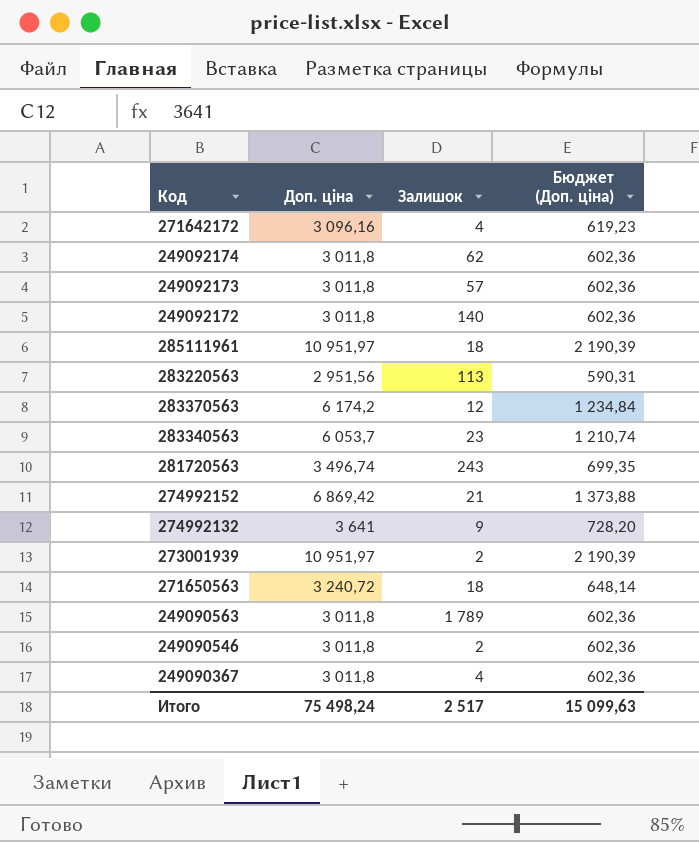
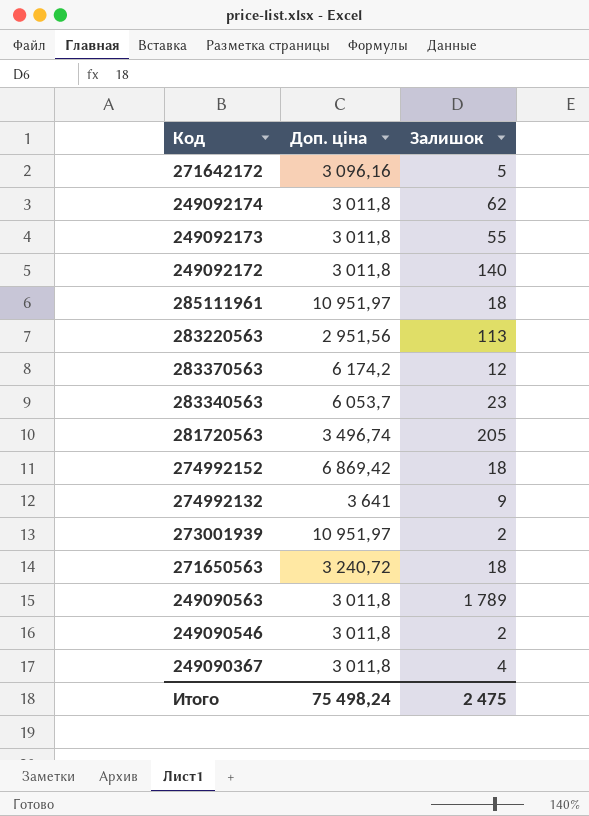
column Бюджет (Доп. ціна) | formula: [Доп. ціна] * 0,2 -> none
271642172 | Залишок: 4 -> 5
249092173 | Залишок: 57 -> 55
281720563 | Залишок: 243 -> 205
274992152 | Залишок: 21 -> 18
Итого | Залишок: 2 517 -> 2 475

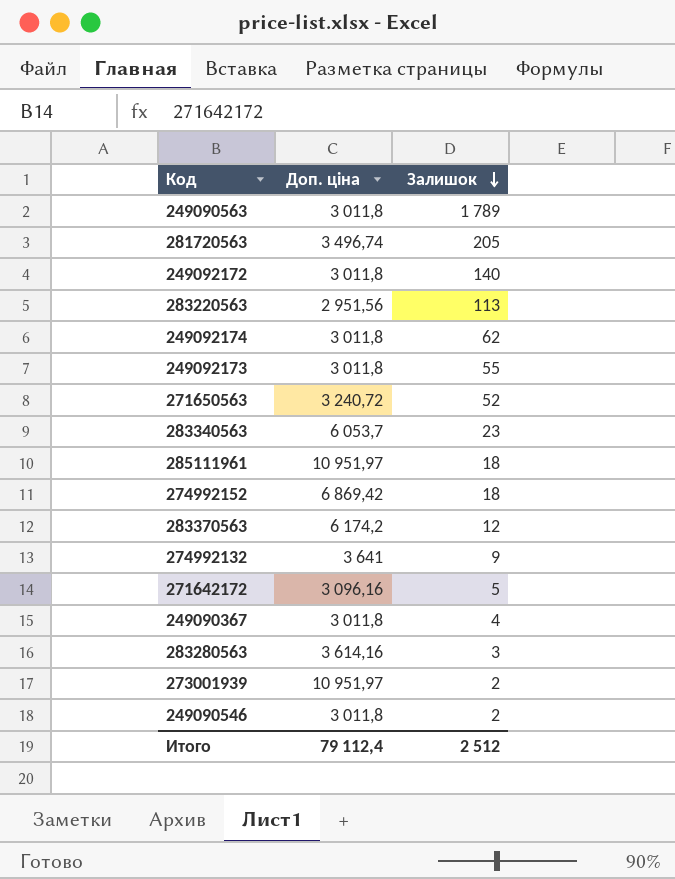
row order: none -> Залишок descending
271650563 | Залишок: 18 -> 52
row 283280563: none -> 3 614,16 | 3
Итого | Доп. ціна: 75 498,24 -> 79 112,4
Итого | Залишок: 2 475 -> 2 512

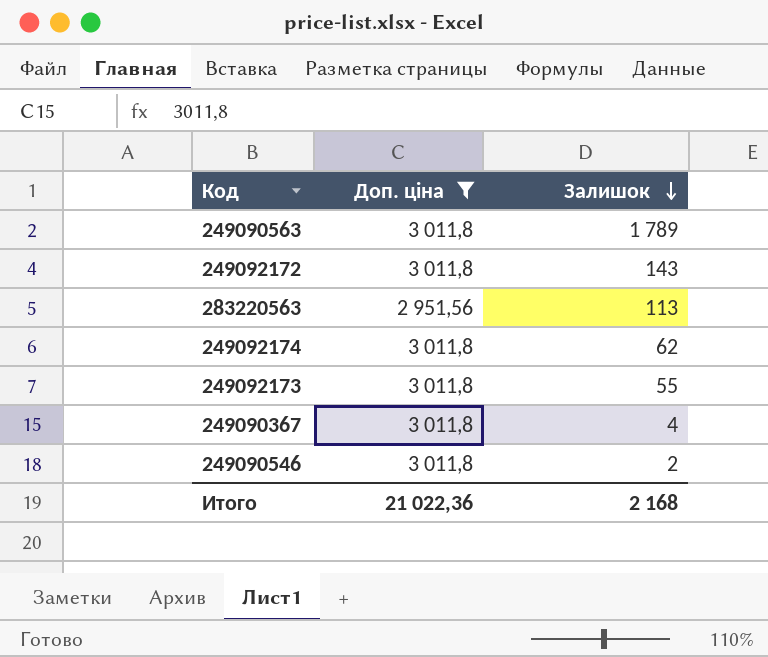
filter: none -> Доп. ціна <= 3 011,8
249092172 | Залишок: 140 -> 143
Итого | Доп. ціна: 79 112,4 -> 21 022,36
Итого | Залишок: 2 512 -> 2 168

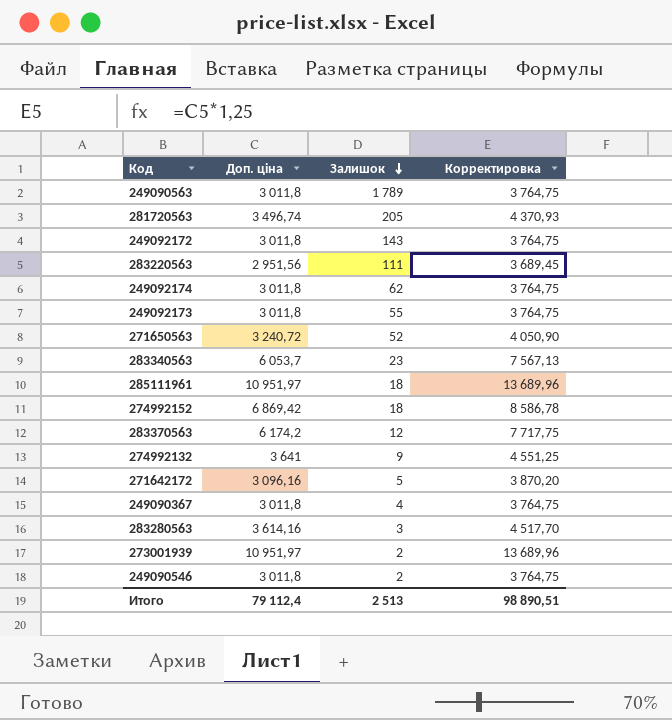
filter: Доп. ціна <= 3 011,8 -> none
column Корректировка | formula: none -> [Доп. ціна] * 1,25
283220563 | Залишок: 113 -> 111
Итого | Доп. ціна: 21 022,36 -> 79 112,4
Итого | Залишок: 2 168 -> 2 513

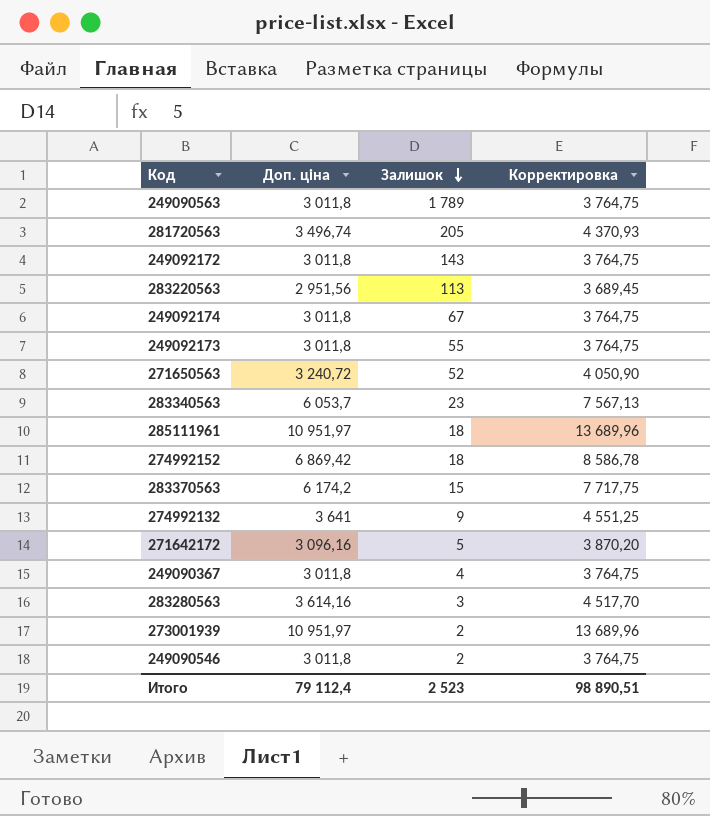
283220563 | Залишок: 111 -> 113
249092174 | Залишок: 62 -> 67
283370563 | Залишок: 12 -> 15
Итого | Залишок: 2 513 -> 2 523

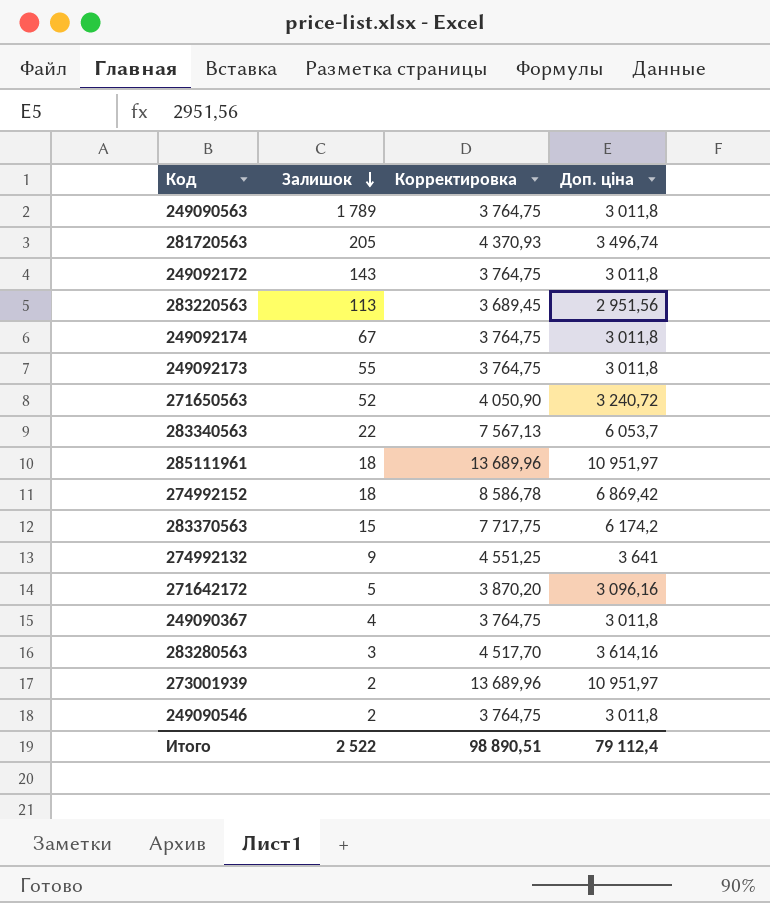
column Доп. ціна | position: 2 -> 4
283340563 | Залишок: 23 -> 22
Итого | Залишок: 2 523 -> 2 522

